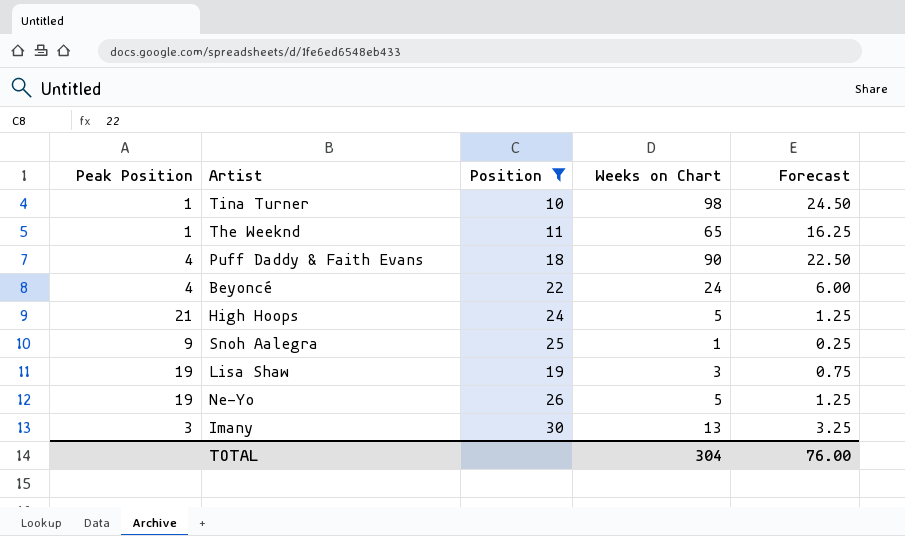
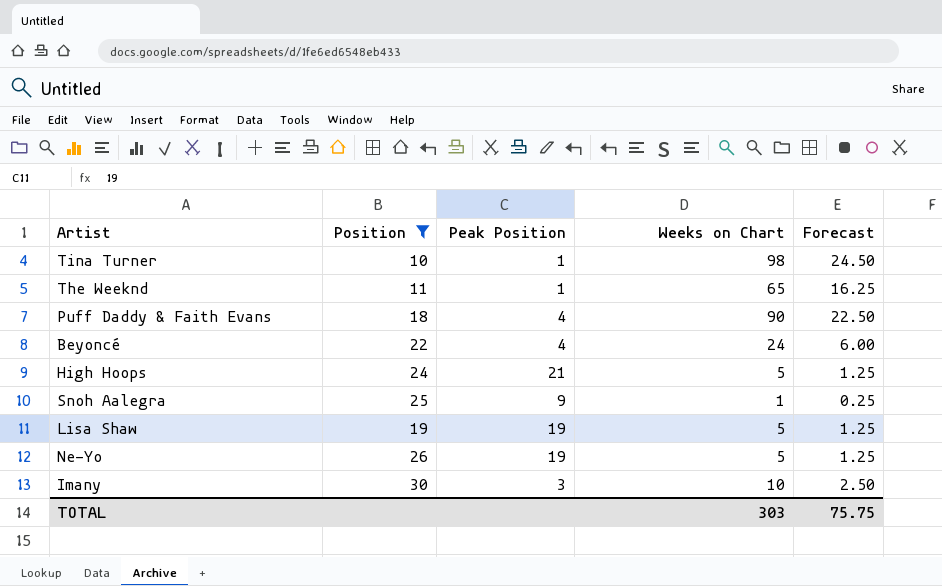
column Peak Position | position: 1 -> 3
Lisa Shaw | Weeks on Chart: 3 -> 5
Lisa Shaw | Forecast: 0.75 -> 1.25
Imany | Weeks on Chart: 13 -> 10
Imany | Forecast: 3.25 -> 2.50
TOTAL | Weeks on Chart: 304 -> 303
TOTAL | Forecast: 76.00 -> 75.75

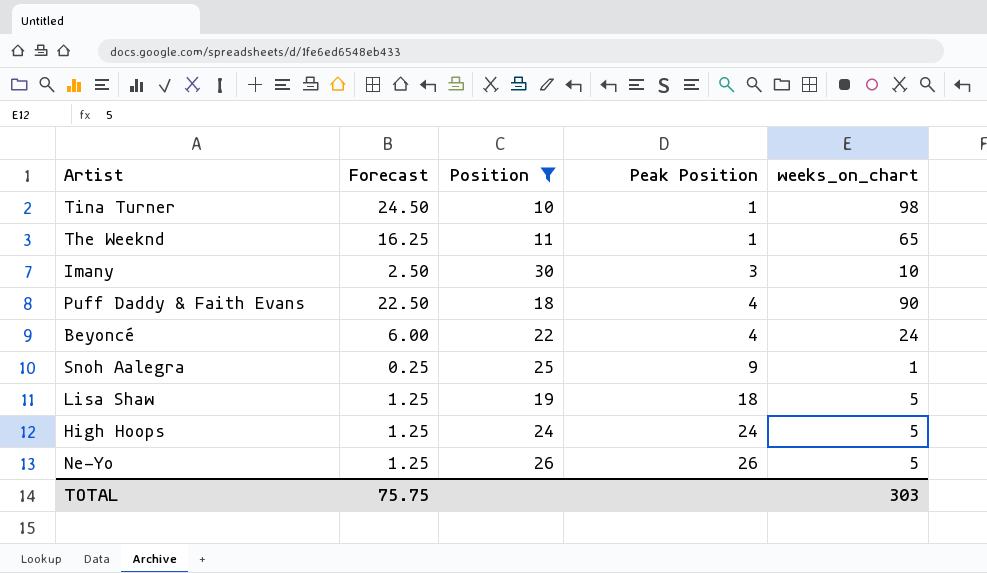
row order: none -> Peak Position ascending
column Forecast | position: 5 -> 2
column name: Weeks on Chart -> weeks_on_chart
Lisa Shaw | Peak Position: 19 -> 18
High Hoops | Peak Position: 21 -> 24
Ne-Yo | Peak Position: 19 -> 26

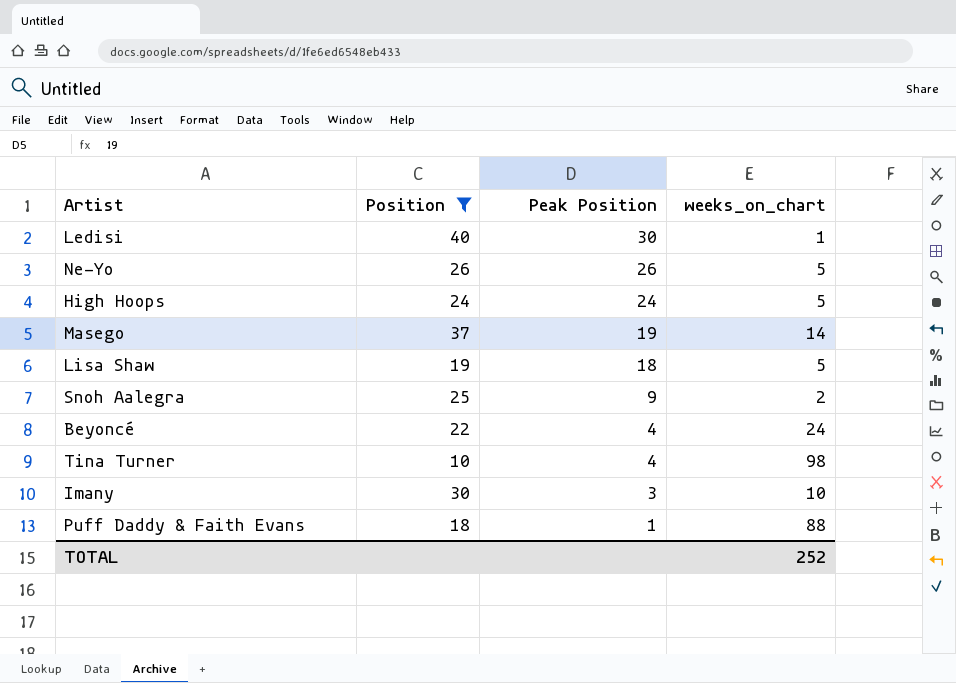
row order: Peak Position ascending -> Peak Position descending
column Forecast | formula: [weeks_on_chart] * 0.25 -> none
row The Weeknd: 16.25 | 11 | 1 | 65 -> none
row Ledisi: none -> 40 | 30 | 1
row Masego: none -> 37 | 19 | 14
Snoh Aalegra | weeks_on_chart: 1 -> 2
Tina Turner | Peak Position: 1 -> 4
Puff Daddy & Faith Evans | Peak Position: 4 -> 1
Puff Daddy & Faith Evans | weeks_on_chart: 90 -> 88
TOTAL | weeks_on_chart: 303 -> 252

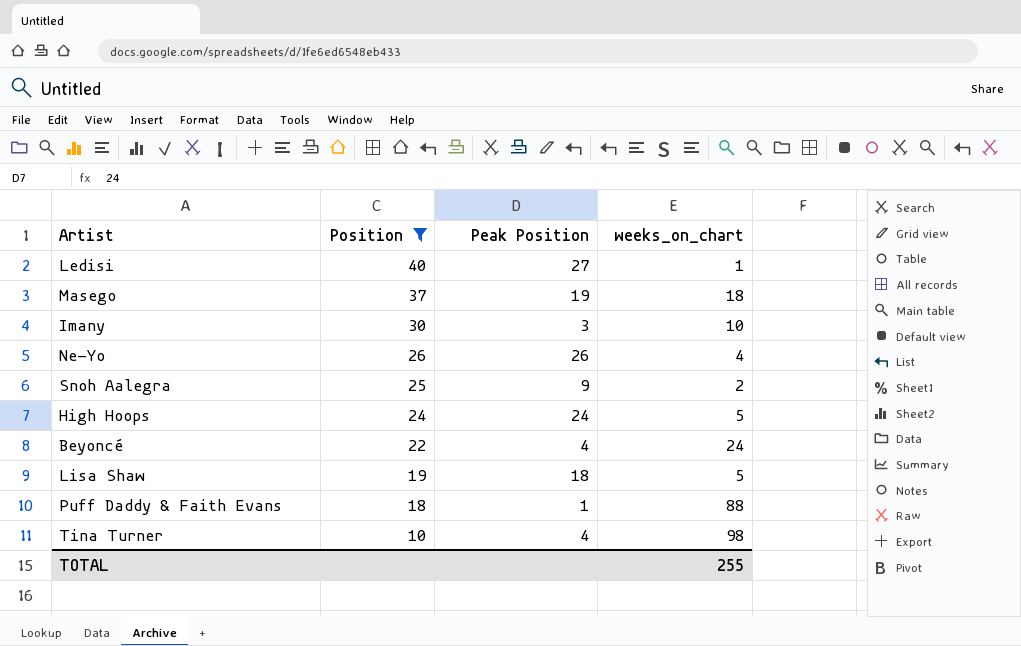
row order: Peak Position descending -> Position descending
Ledisi | Peak Position: 30 -> 27
Masego | weeks_on_chart: 14 -> 18
Ne-Yo | weeks_on_chart: 5 -> 4
TOTAL | weeks_on_chart: 252 -> 255

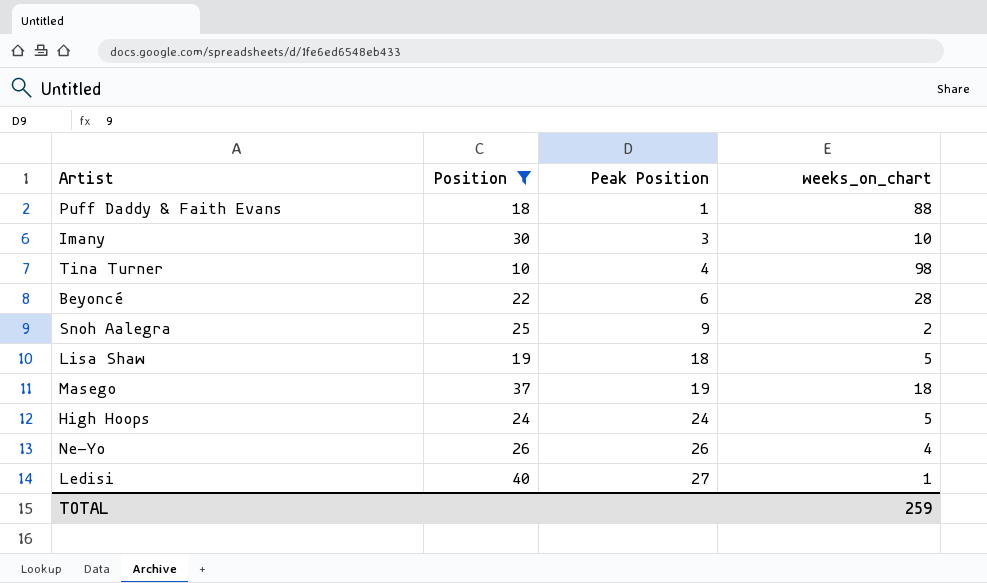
row order: Position descending -> Peak Position ascending
Beyoncé | Peak Position: 4 -> 6
Beyoncé | weeks_on_chart: 24 -> 28
TOTAL | weeks_on_chart: 255 -> 259

